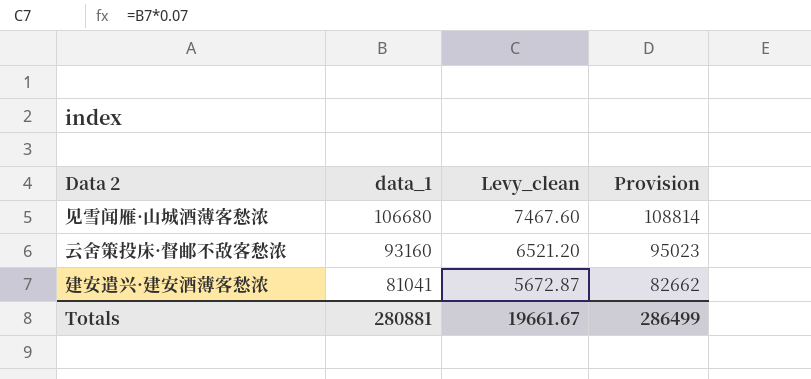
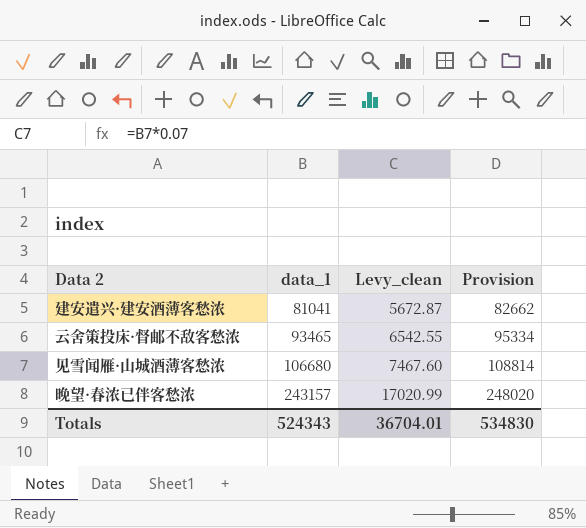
row order: data_1 descending -> data_1 ascending
云舍策投床·督邮不敌客愁浓 | data_1: 93160 -> 93465
云舍策投床·督邮不敌客愁浓 | Levy_clean: 6521.20 -> 6542.55
云舍策投床·督邮不敌客愁浓 | Provision: 95023 -> 95334
row 晚望·春浓已伴客愁浓: none -> 243157 | 17020.99 | 248020
Totals | data_1: 280881 -> 524343
Totals | Levy_clean: 19661.67 -> 36704.01
Totals | Provision: 286499 -> 534830

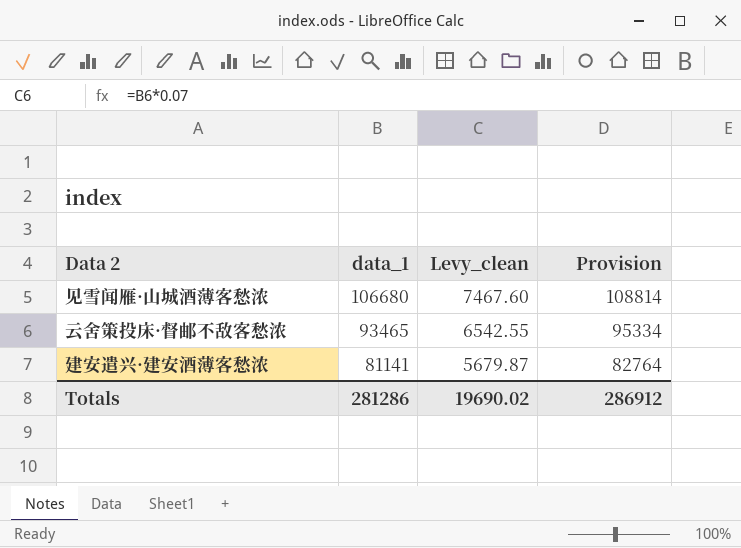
row order: data_1 ascending -> data_1 descending
row 晚望·春浓已伴客愁浓: 243157 | 17020.99 | 248020 -> none
建安遣兴·建安酒薄客愁浓 | data_1: 81041 -> 81141
建安遣兴·建安酒薄客愁浓 | Levy_clean: 5672.87 -> 5679.87
建安遣兴·建安酒薄客愁浓 | Provision: 82662 -> 82764
Totals | data_1: 524343 -> 281286
Totals | Levy_clean: 36704.01 -> 19690.02
Totals | Provision: 534830 -> 286912

